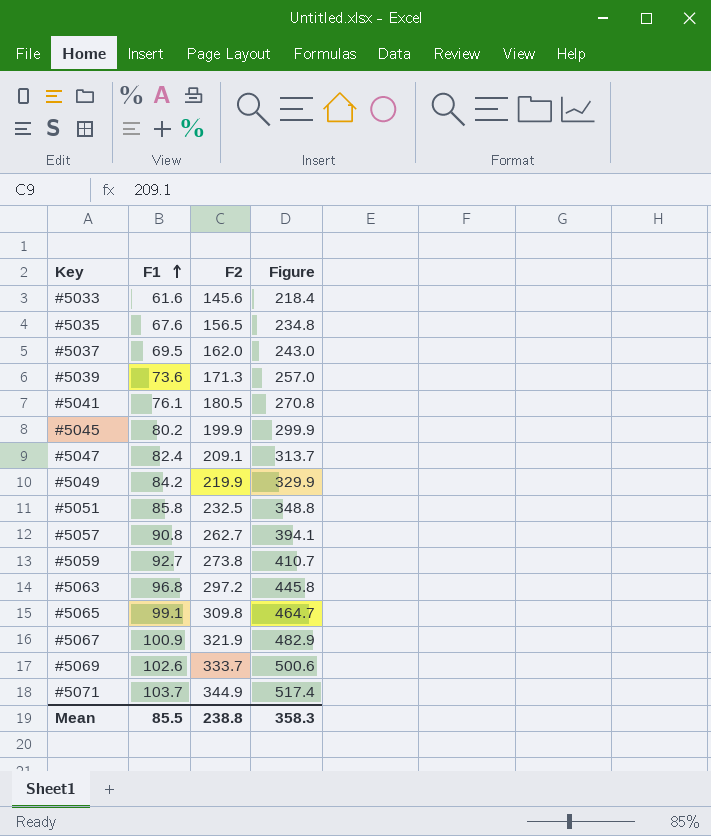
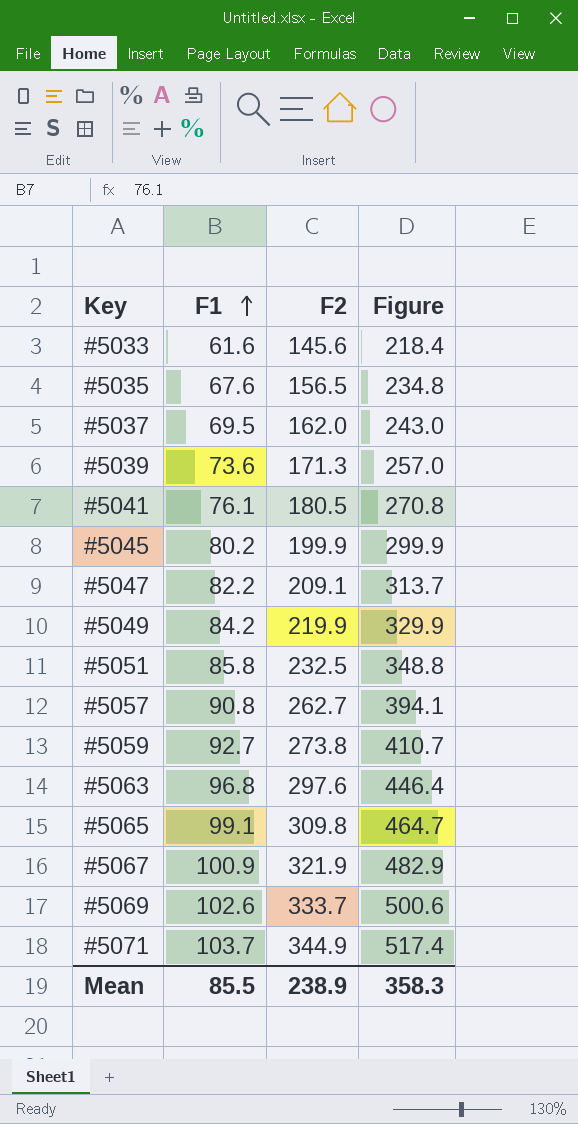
#5047 | F1: 82.4 -> 82.2
#5063 | F2: 297.2 -> 297.6
#5063 | Figure: 445.8 -> 446.4
Mean | F2: 238.8 -> 238.9

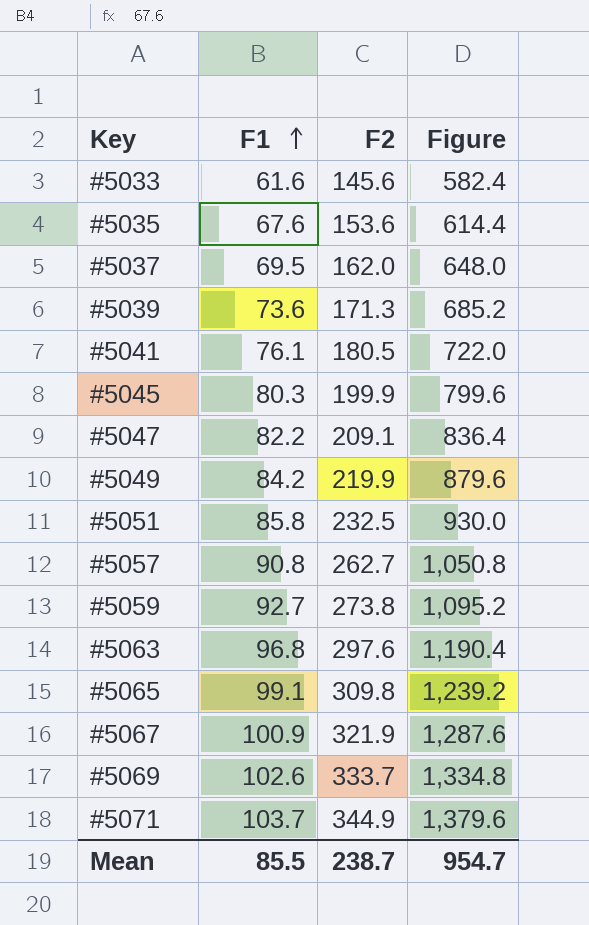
column Figure | formula: [F2] * 1.5 -> [F2] * 4
#5035 | F2: 156.5 -> 153.6
#5045 | F1: 80.2 -> 80.3
Mean | F2: 238.9 -> 238.7
Mean | Figure: 358.3 -> 954.7

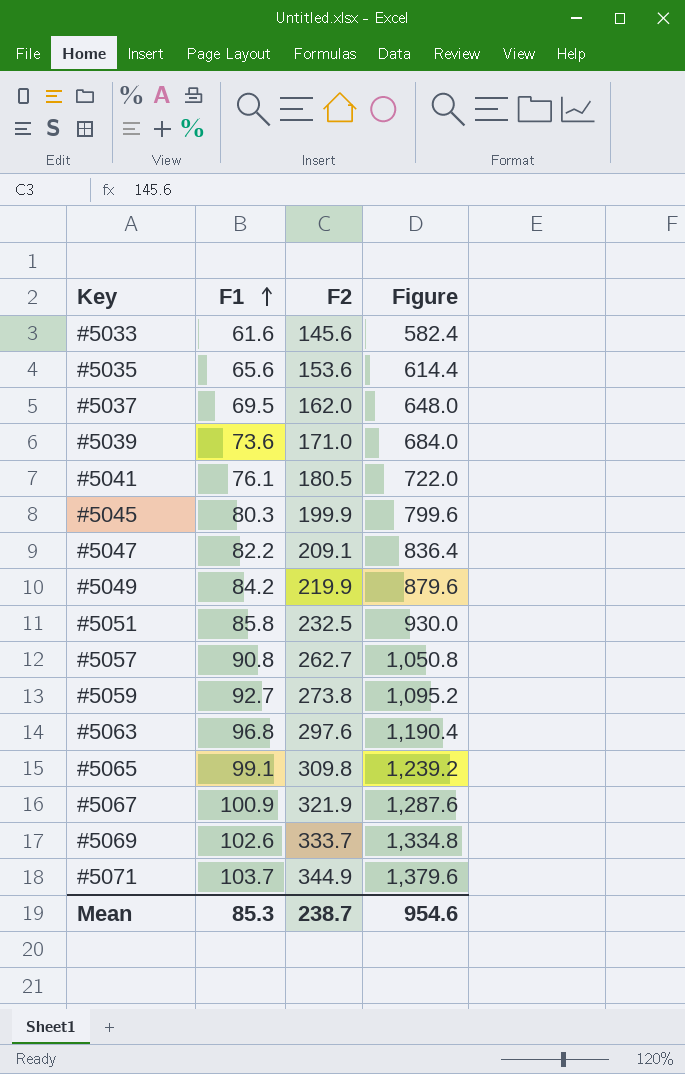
#5035 | F1: 67.6 -> 65.6
#5039 | F2: 171.3 -> 171.0
#5039 | Figure: 685.2 -> 684.0
Mean | F1: 85.5 -> 85.3
Mean | Figure: 954.7 -> 954.6

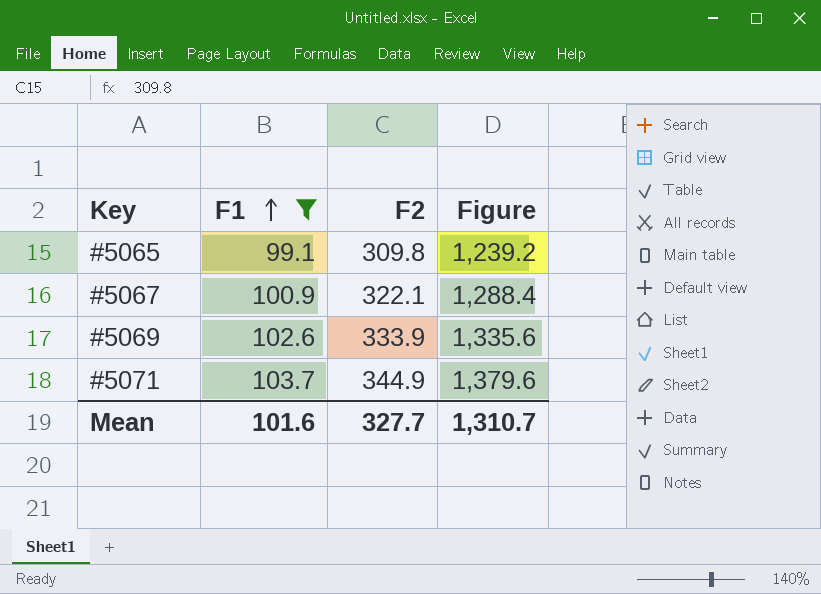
filter: none -> F1 >= 99.1
#5067 | F2: 321.9 -> 322.1
#5067 | Figure: 1,287.6 -> 1,288.4
#5069 | F2: 333.7 -> 333.9
#5069 | Figure: 1,334.8 -> 1,335.6
Mean | F1: 85.3 -> 101.6
Mean | F2: 238.7 -> 327.7
Mean | Figure: 954.6 -> 1,310.7

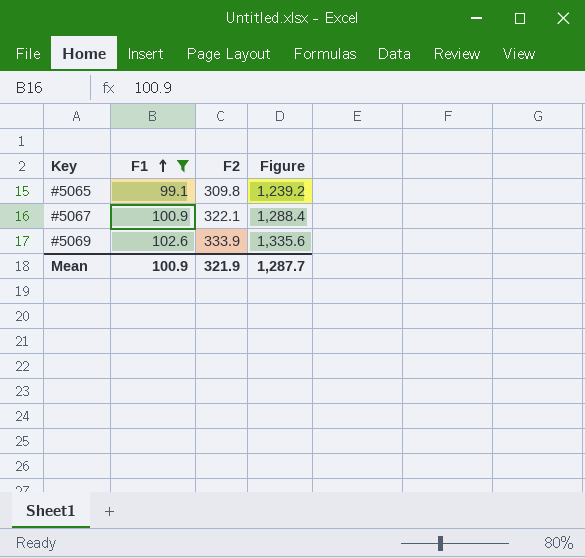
row #5071: 103.7 | 344.9 | 1,379.6 -> none
Mean | F1: 101.6 -> 100.9
Mean | F2: 327.7 -> 321.9
Mean | Figure: 1,310.7 -> 1,287.7

